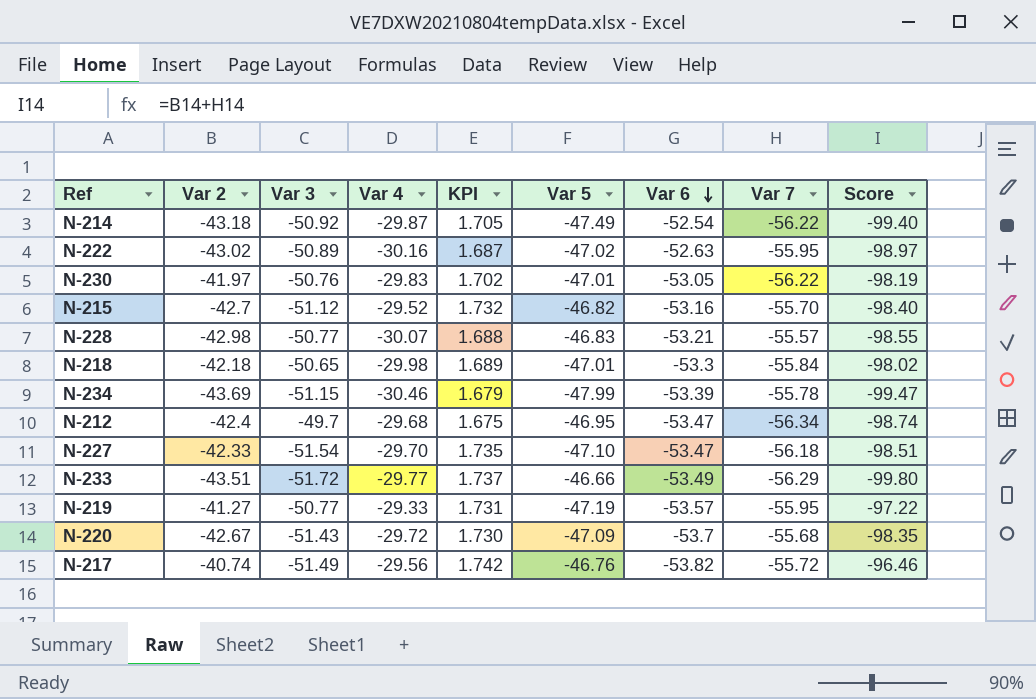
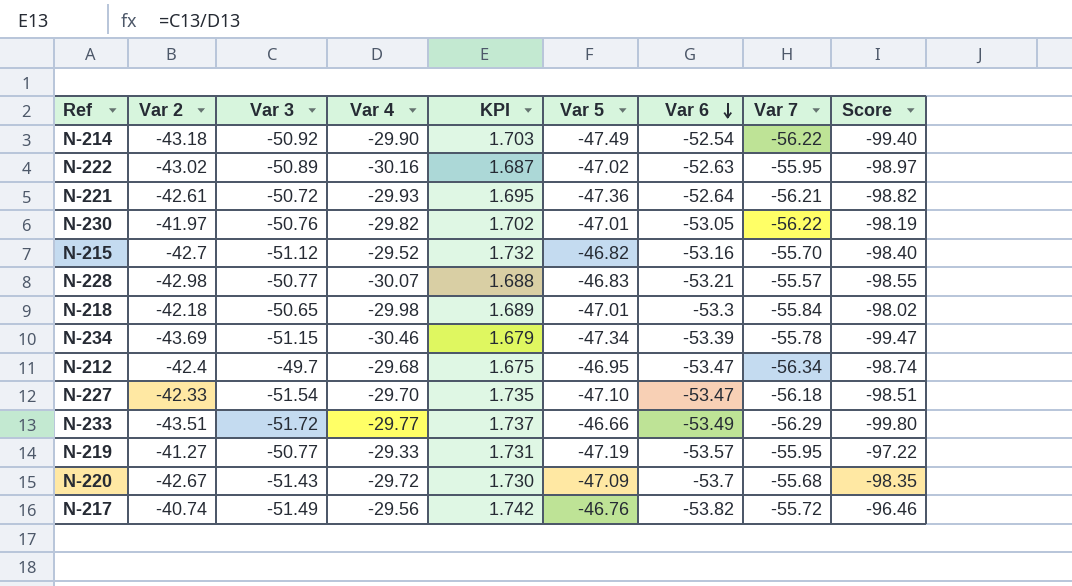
N-214 | Var 4: -29.87 -> -29.90
N-214 | KPI: 1.705 -> 1.703
row N-221: none -> -42.61 | -50.72 | -29.93 | 1.695 | -47.36 | -52.64 | -56.21 | -98.82
N-230 | Var 4: -29.83 -> -29.82
N-234 | Var 5: -47.99 -> -47.34

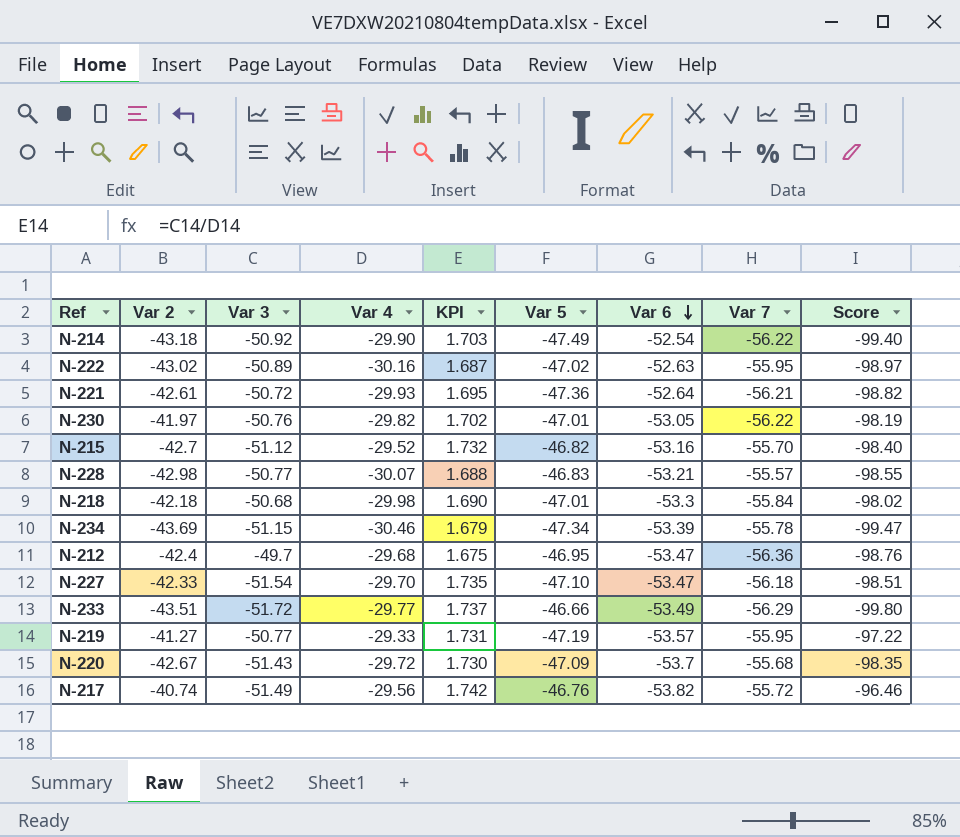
N-218 | Var 3: -50.65 -> -50.68
N-218 | KPI: 1.689 -> 1.690
N-212 | Var 7: -56.34 -> -56.36
N-212 | Score: -98.74 -> -98.76

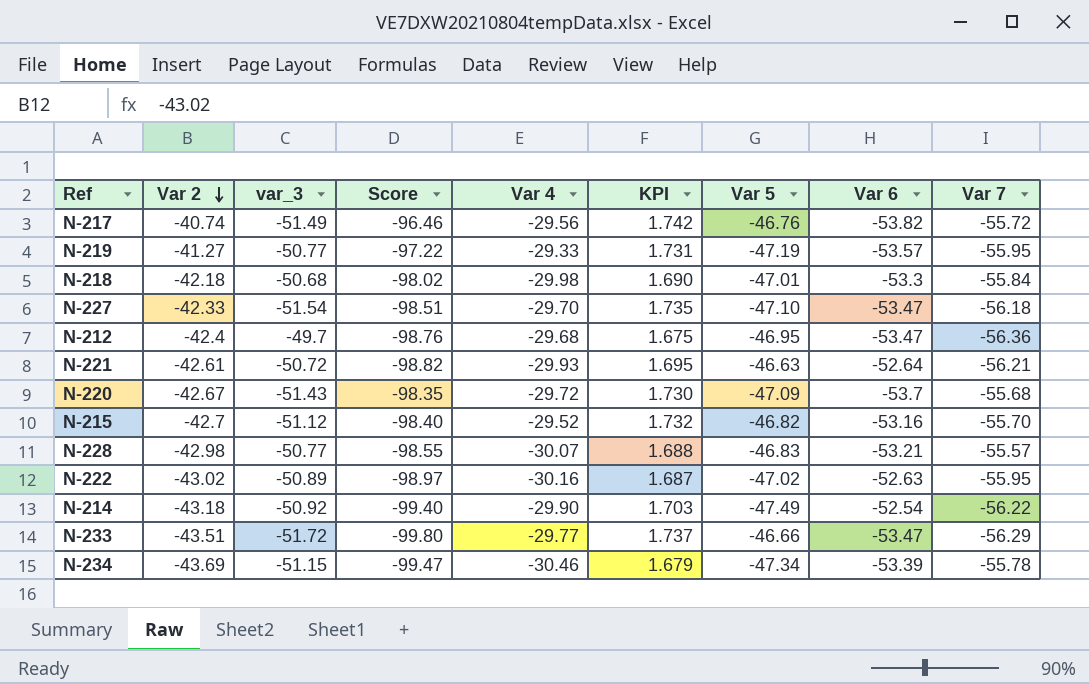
row order: Var 6 descending -> Var 2 descending
column name: Var 3 -> var_3
column Score | position: 9 -> 4
row N-230: -41.97 | -50.76 | -29.82 | 1.702 | -47.01 | -53.05 | -56.22 | -98.19 -> none
N-221 | Var 5: -47.36 -> -46.63
N-233 | Var 6: -53.49 -> -53.47

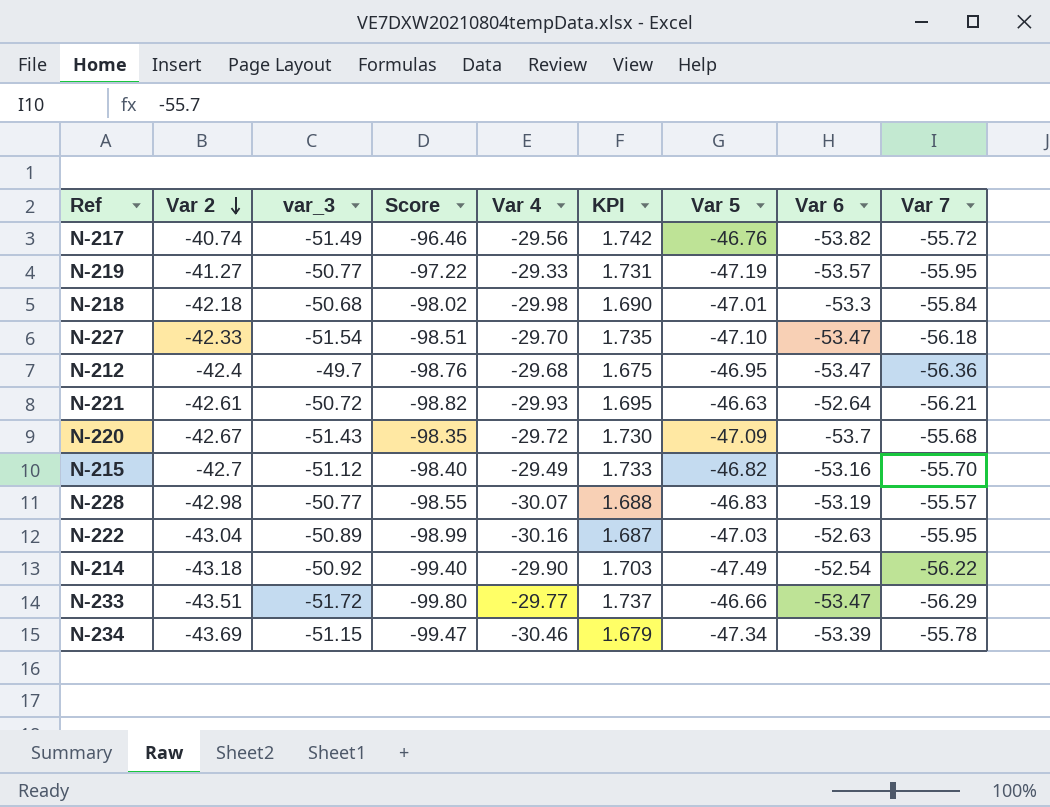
N-215 | Var 4: -29.52 -> -29.49
N-215 | KPI: 1.732 -> 1.733
N-228 | Var 6: -53.21 -> -53.19
N-222 | Var 2: -43.02 -> -43.04
N-222 | Score: -98.97 -> -98.99
N-222 | Var 5: -47.02 -> -47.03

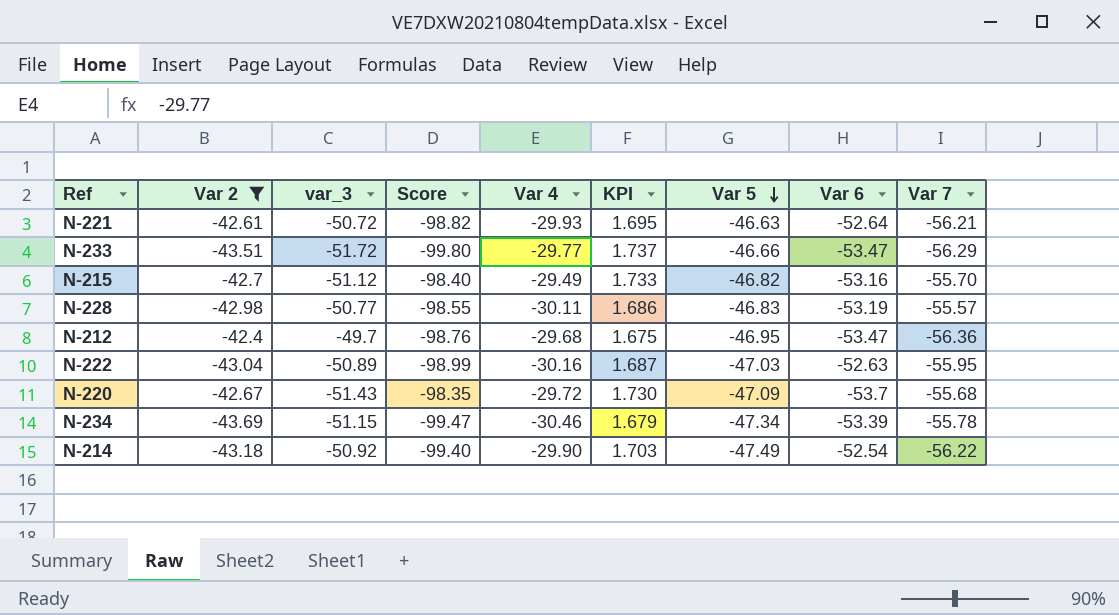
filter: none -> Var 2 <= -42.4
row order: Var 2 descending -> Var 5 descending
N-228 | Var 4: -30.07 -> -30.11
N-228 | KPI: 1.688 -> 1.686

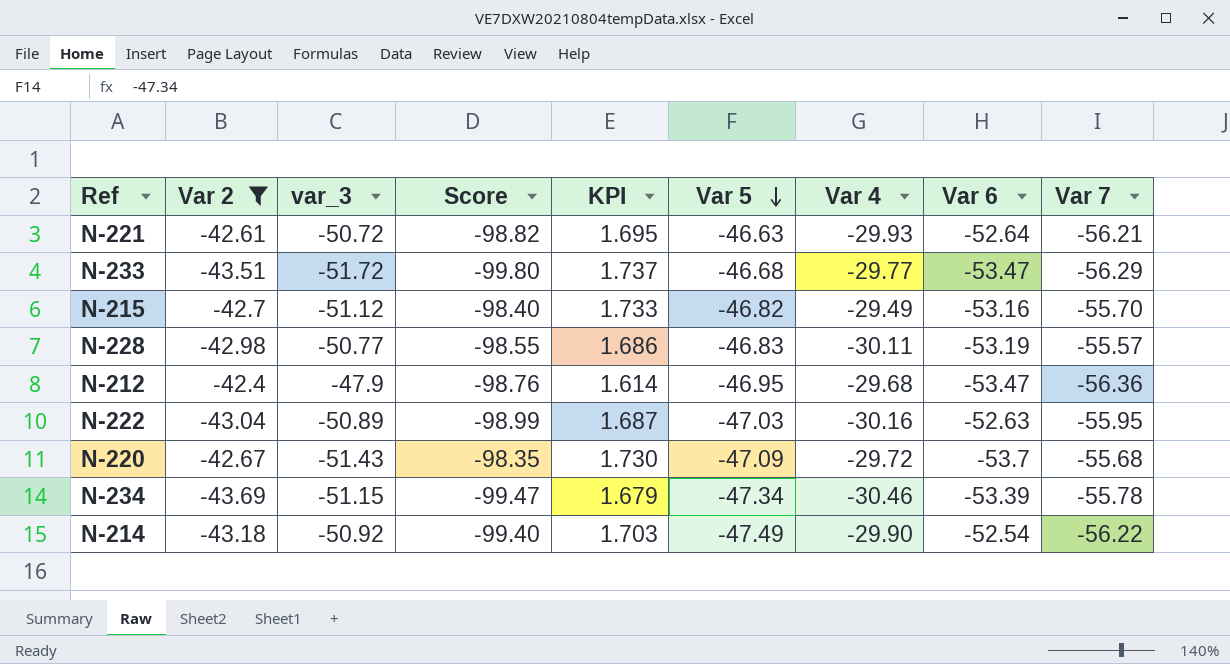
column Var 4 | position: 5 -> 7
N-233 | Var 5: -46.66 -> -46.68
N-212 | var_3: -49.7 -> -47.9
N-212 | KPI: 1.675 -> 1.614

